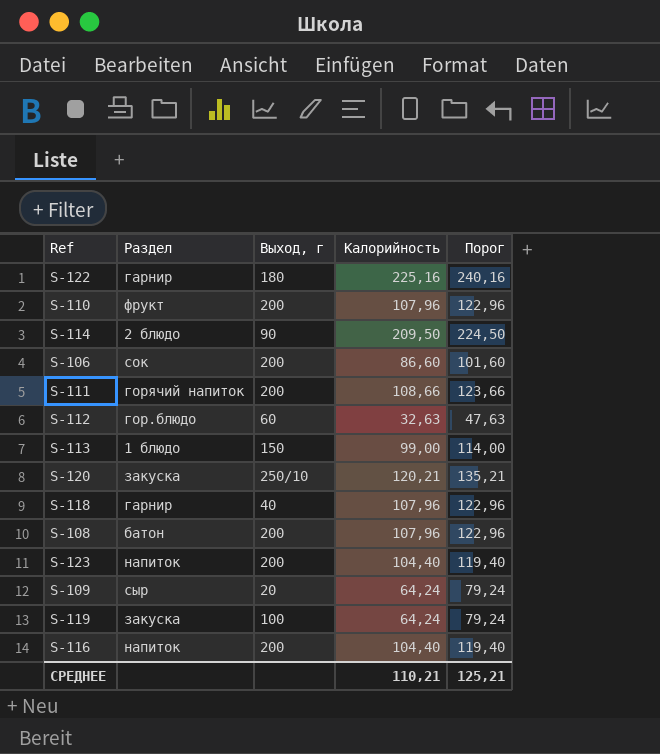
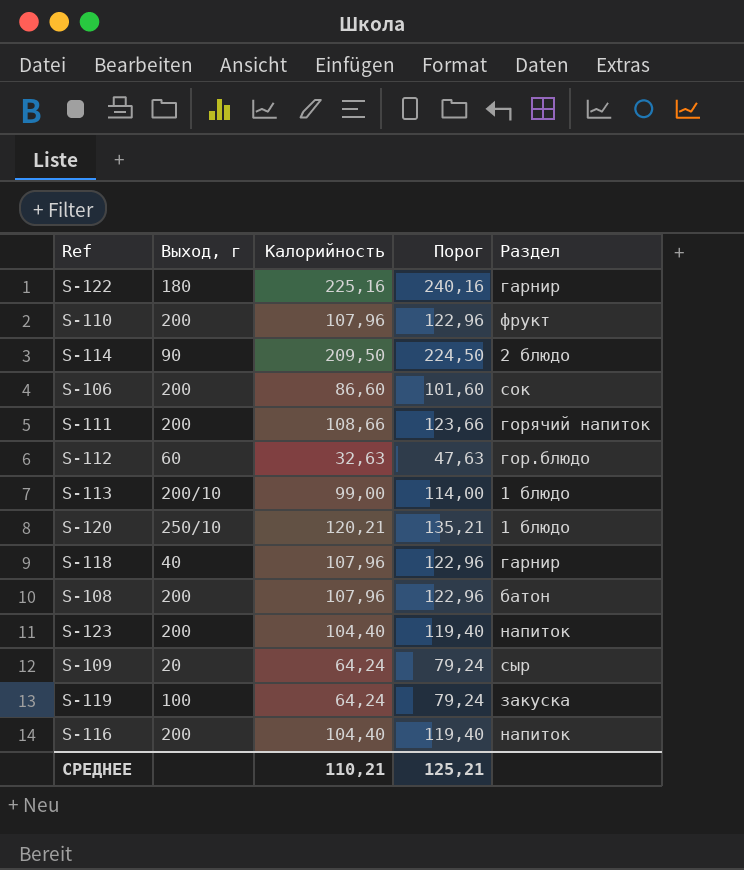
column Раздел | position: 2 -> 5
S-113 | Выход, г: 150 -> 200/10
S-120 | Раздел: закуска -> 1 блюдо

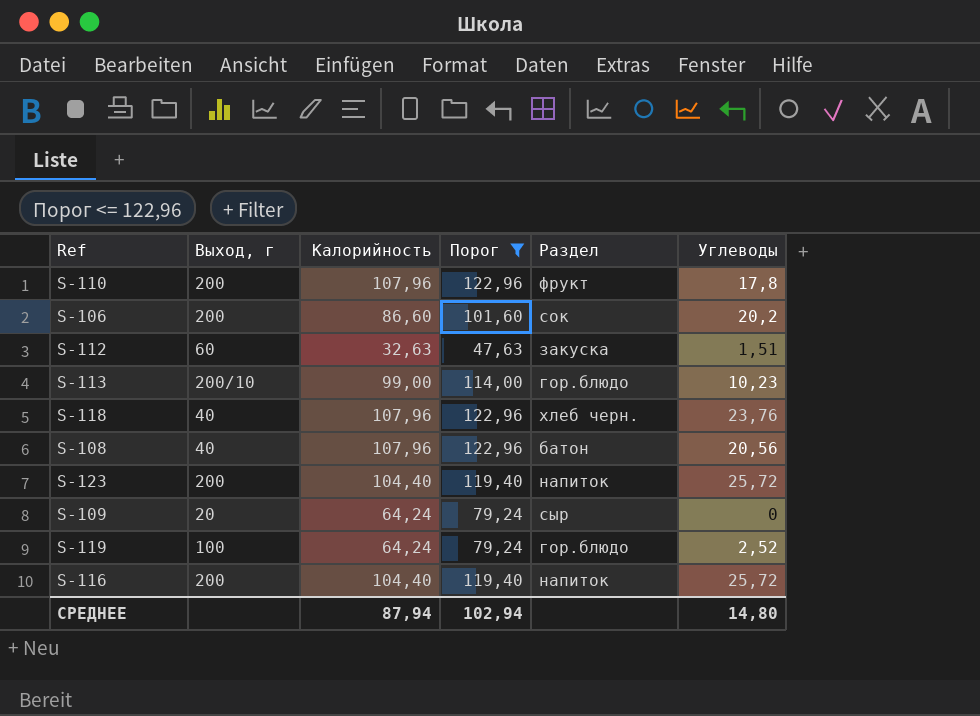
filter: none -> Порог <= 122,96
column Углеводы | position: none -> 6
S-112 | Раздел: гор.блюдо -> закуска
S-113 | Раздел: 1 блюдо -> гор.блюдо
S-118 | Раздел: гарнир -> хлеб черн.
S-108 | Выход, г: 200 -> 40
S-119 | Раздел: закуска -> гор.блюдо
СРЕДНЕЕ | Калорийность: 110,21 -> 87,94
СРЕДНЕЕ | Порог: 125,21 -> 102,94

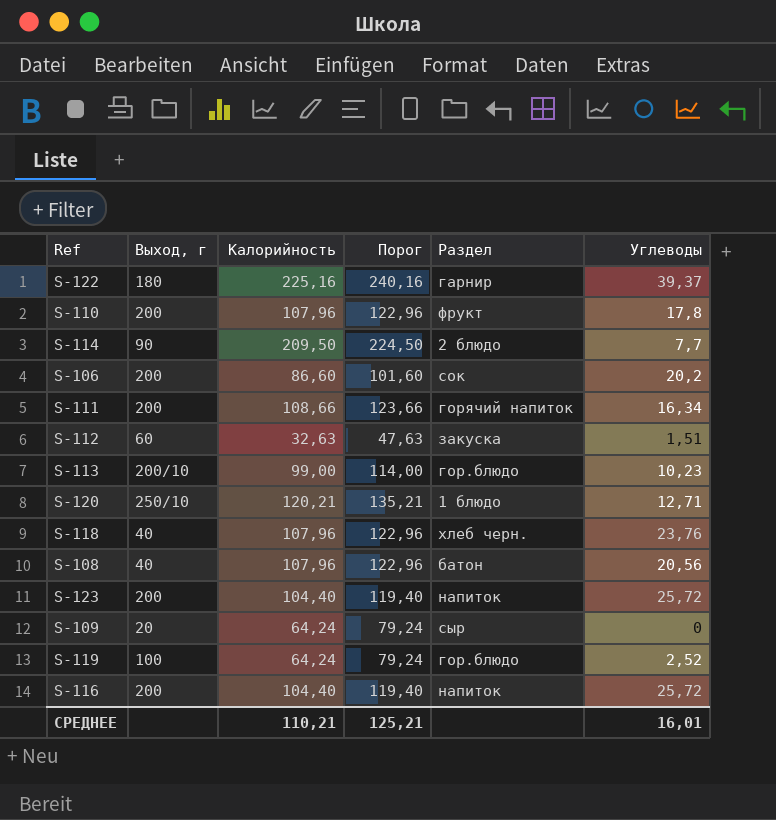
filter: Порог <= 122,96 -> none
СРЕДНЕЕ | Калорийность: 87,94 -> 110,21
СРЕДНЕЕ | Порог: 102,94 -> 125,21
СРЕДНЕЕ | Углеводы: 14,80 -> 16,01

